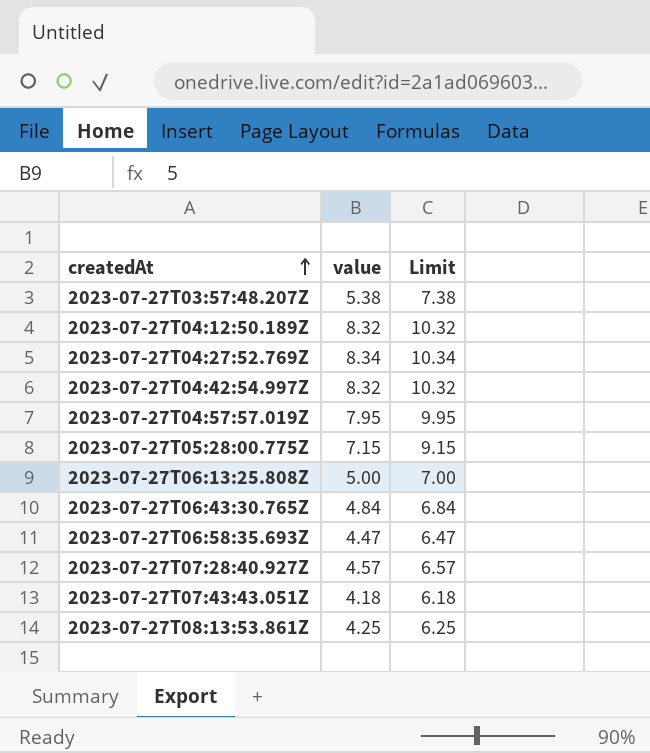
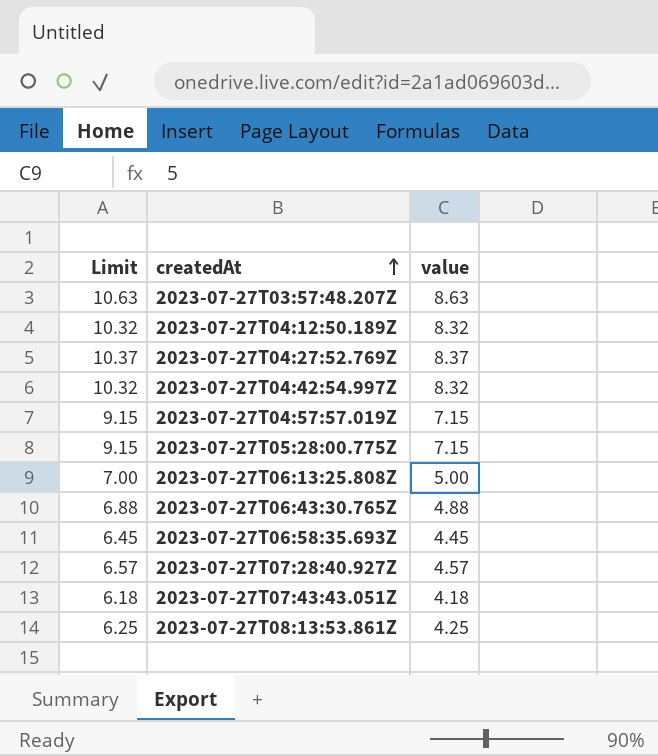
column Limit | position: 3 -> 1
2023-07-27T03:57:48.207Z | Limit: 7.38 -> 10.63
2023-07-27T03:57:48.207Z | value: 5.38 -> 8.63
2023-07-27T04:27:52.769Z | Limit: 10.34 -> 10.37
2023-07-27T04:27:52.769Z | value: 8.34 -> 8.37
2023-07-27T04:57:57.019Z | Limit: 9.95 -> 9.15
2023-07-27T04:57:57.019Z | value: 7.95 -> 7.15
2023-07-27T06:43:30.765Z | Limit: 6.84 -> 6.88
2023-07-27T06:43:30.765Z | value: 4.84 -> 4.88
2023-07-27T06:58:35.693Z | Limit: 6.47 -> 6.45
2023-07-27T06:58:35.693Z | value: 4.47 -> 4.45

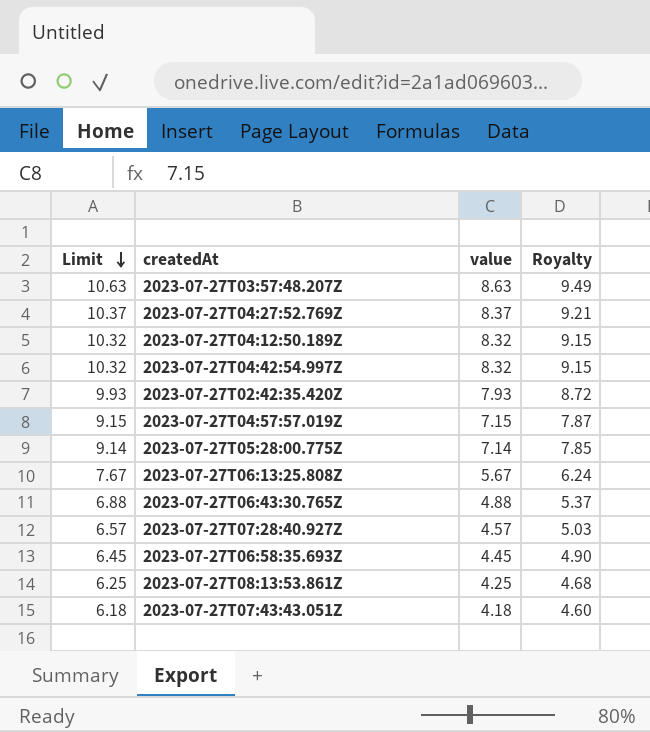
row order: createdAt ascending -> Limit descending
column Royalty | formula: none -> [value] * 1.1
row 2023-07-27T02:42:35.420Z: none -> 9.93 | 7.93 | 8.72
2023-07-27T05:28:00.775Z | Limit: 9.15 -> 9.14
2023-07-27T05:28:00.775Z | value: 7.15 -> 7.14
2023-07-27T06:13:25.808Z | Limit: 7.00 -> 7.67
2023-07-27T06:13:25.808Z | value: 5.00 -> 5.67

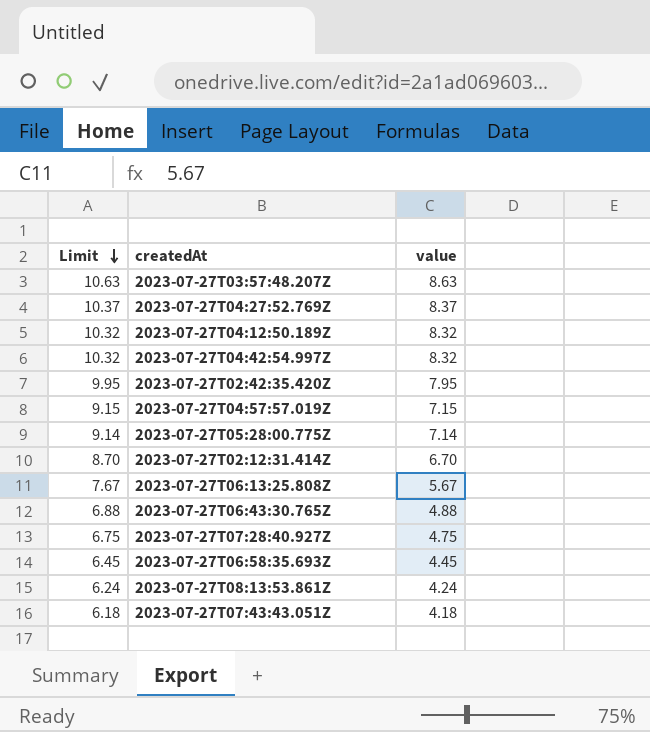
column Royalty | formula: [value] * 1.1 -> none
2023-07-27T02:42:35.420Z | Limit: 9.93 -> 9.95
2023-07-27T02:42:35.420Z | value: 7.93 -> 7.95
row 2023-07-27T02:12:31.414Z: none -> 8.70 | 6.70
2023-07-27T07:28:40.927Z | Limit: 6.57 -> 6.75
2023-07-27T07:28:40.927Z | value: 4.57 -> 4.75
2023-07-27T08:13:53.861Z | Limit: 6.25 -> 6.24
2023-07-27T08:13:53.861Z | value: 4.25 -> 4.24

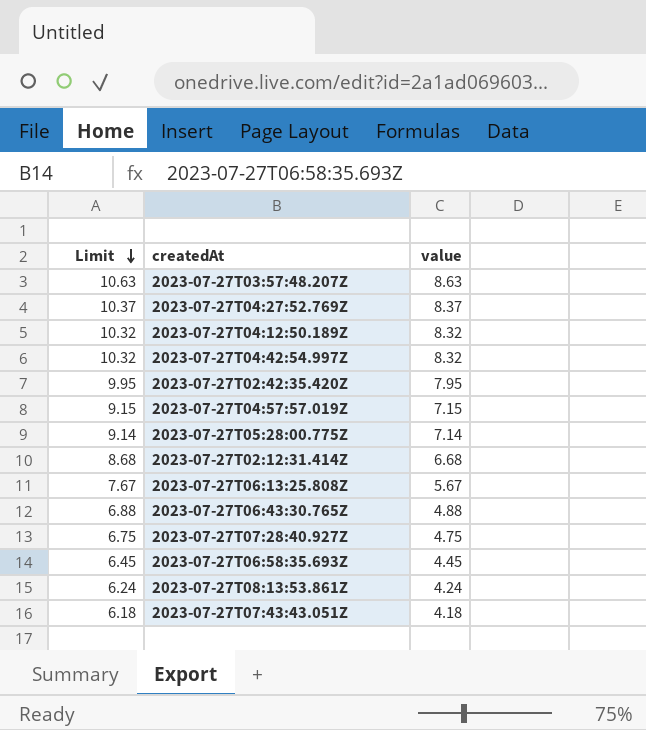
2023-07-27T02:12:31.414Z | Limit: 8.70 -> 8.68
2023-07-27T02:12:31.414Z | value: 6.70 -> 6.68

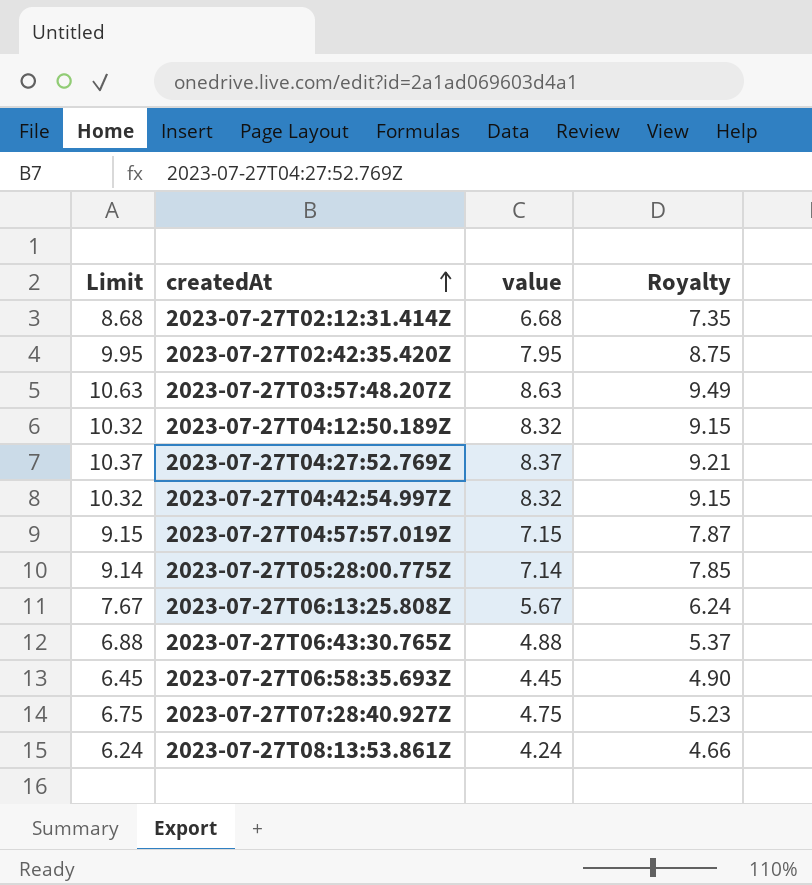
row order: Limit descending -> createdAt ascending
column Royalty | formula: none -> [value] * 1.1
row 2023-07-27T07:43:43.051Z: 6.18 | 4.18 -> none

